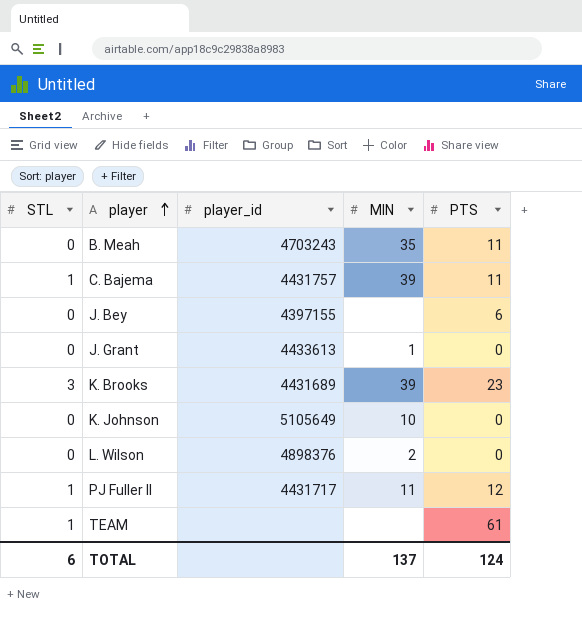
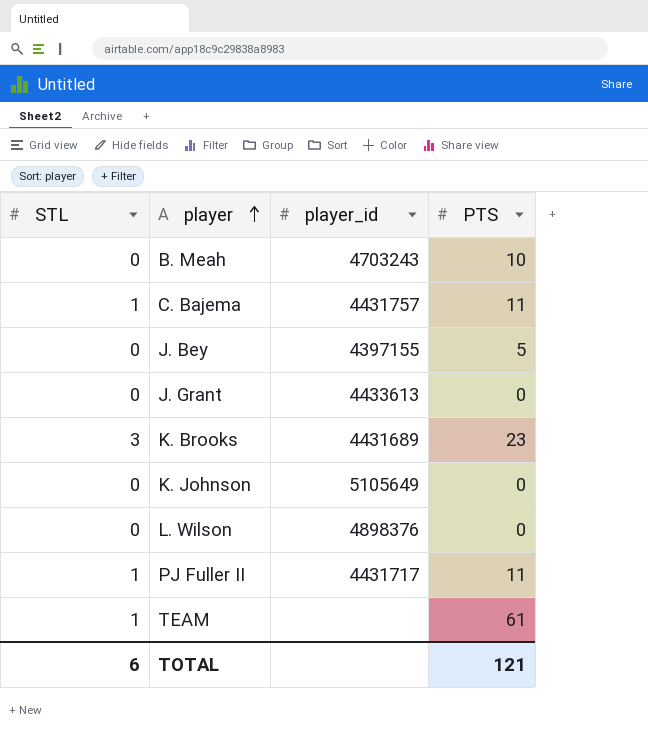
column MIN | position: 4 -> none
B. Meah | PTS: 11 -> 10
J. Bey | PTS: 6 -> 5
PJ Fuller II | PTS: 12 -> 11
TOTAL | PTS: 124 -> 121

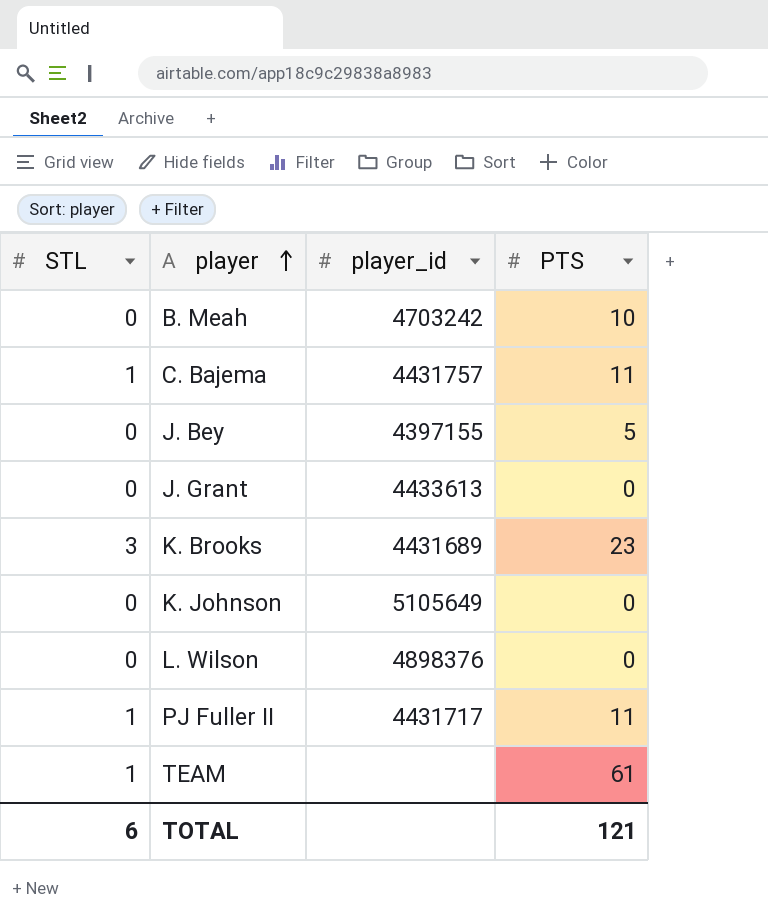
B. Meah | player_id: 4703243 -> 4703242

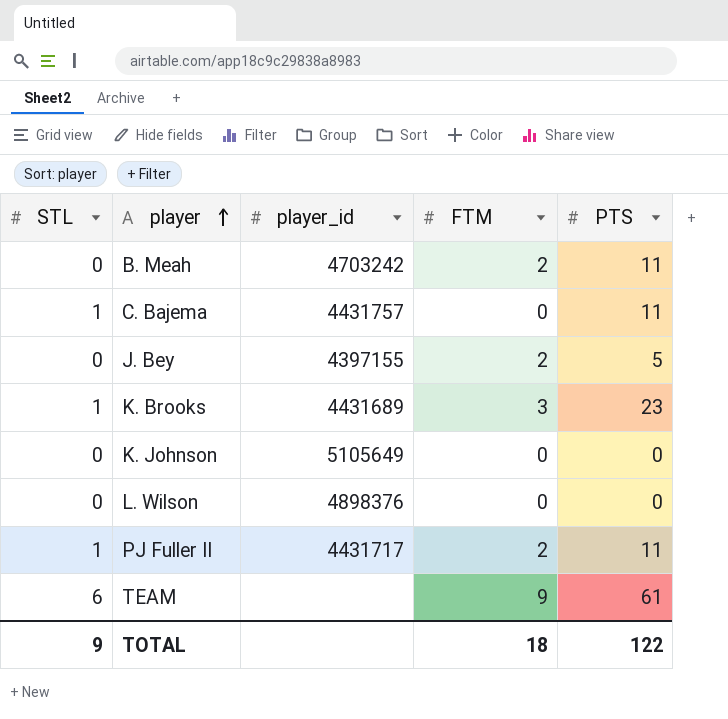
column FTM | position: none -> 4
row J. Grant: 0 | 4433613 | 0 -> none
B. Meah | PTS: 10 -> 11
K. Brooks | STL: 3 -> 1
TEAM | STL: 1 -> 6
TOTAL | STL: 6 -> 9
TOTAL | PTS: 121 -> 122

